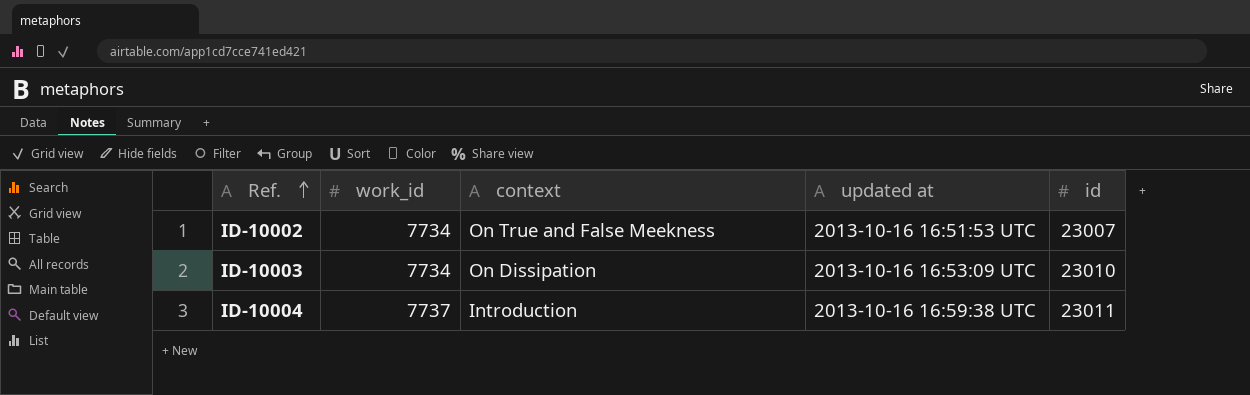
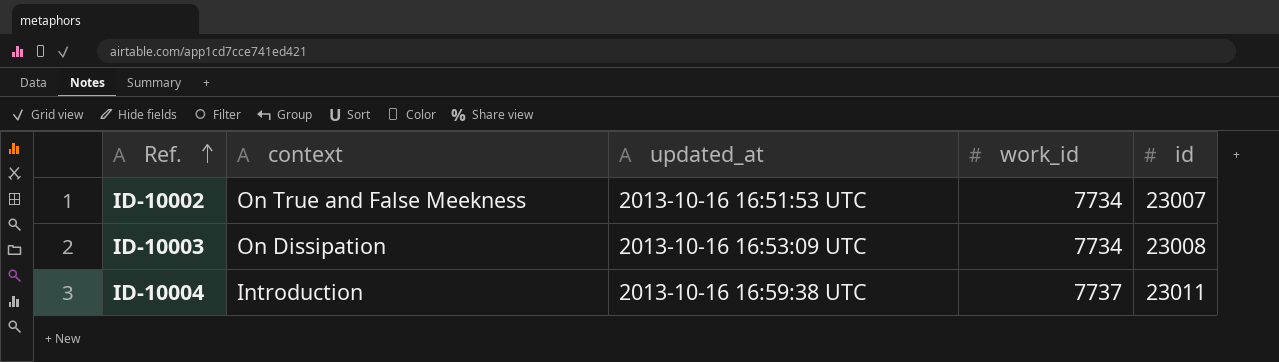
column name: updated at -> updated_at
column work_id | position: 2 -> 4
ID-10003 | id: 23010 -> 23008

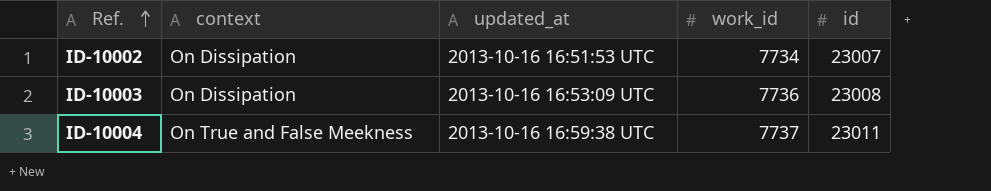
ID-10002 | context: On True and False Meekness -> On Dissipation
ID-10003 | work_id: 7734 -> 7736
ID-10004 | context: Introduction -> On True and False Meekness

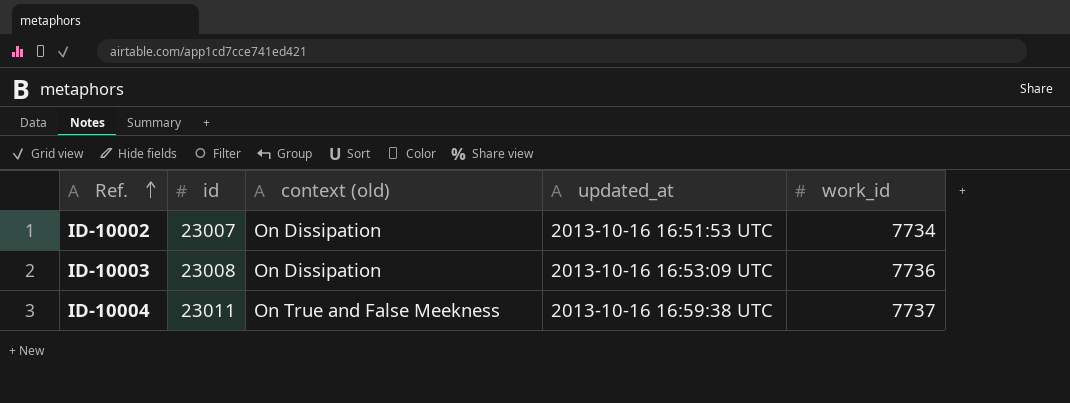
column id | position: 5 -> 2
column name: context -> context (old)

